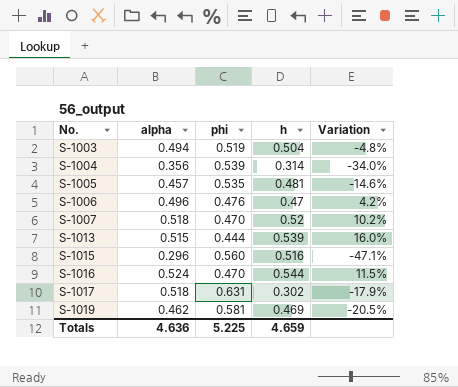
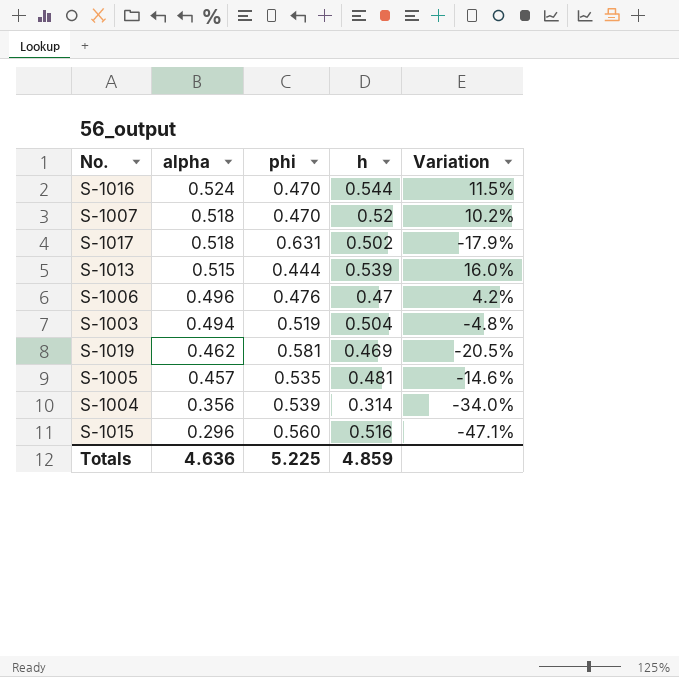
row order: No. ascending -> alpha descending
S-1017 | h: 0.302 -> 0.502
Totals | h: 4.659 -> 4.859

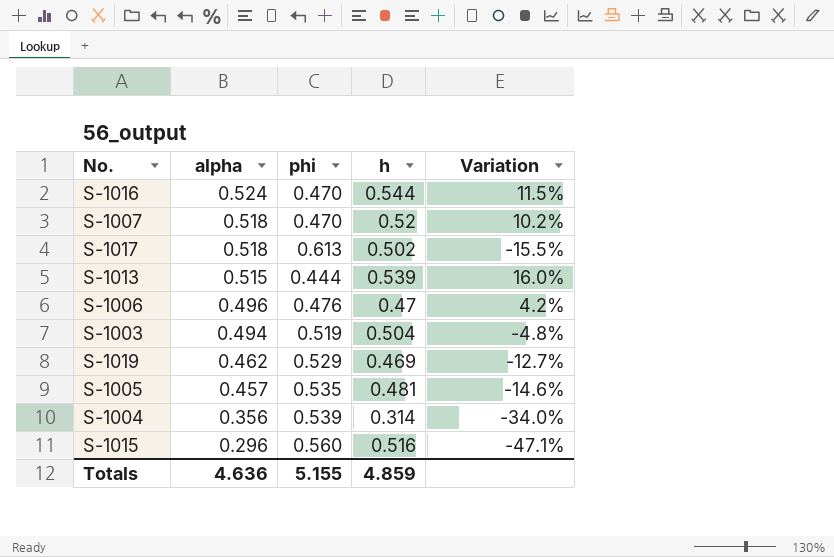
S-1017 | phi: 0.631 -> 0.613
S-1017 | Variation: -17.9% -> -15.5%
S-1019 | phi: 0.581 -> 0.529
S-1019 | Variation: -20.5% -> -12.7%
Totals | phi: 5.225 -> 5.155

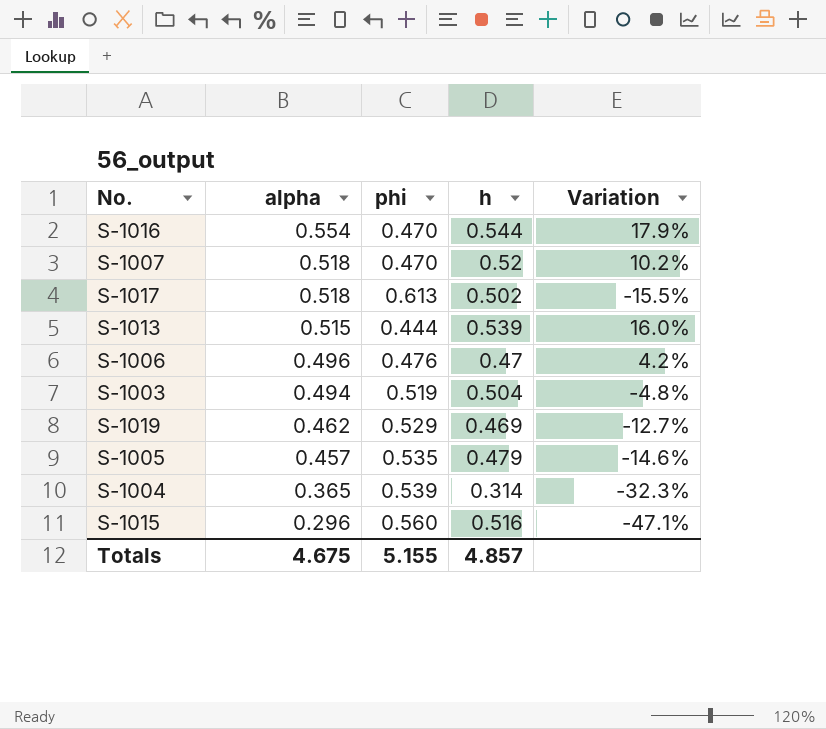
S-1016 | alpha: 0.524 -> 0.554
S-1016 | Variation: 11.5% -> 17.9%
S-1005 | h: 0.481 -> 0.479
S-1004 | alpha: 0.356 -> 0.365
S-1004 | Variation: -34.0% -> -32.3%
Totals | alpha: 4.636 -> 4.675
Totals | h: 4.859 -> 4.857

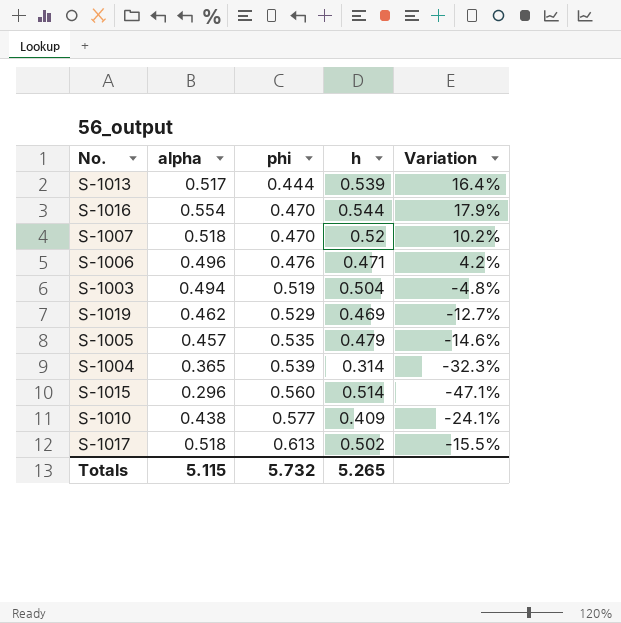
row order: alpha descending -> phi ascending
S-1013 | alpha: 0.515 -> 0.517
S-1013 | Variation: 16.0% -> 16.4%
S-1006 | h: 0.47 -> 0.471
S-1015 | h: 0.516 -> 0.514
row S-1010: none -> 0.438 | 0.577 | 0.409 | -24.1%
Totals | alpha: 4.675 -> 5.115
Totals | phi: 5.155 -> 5.732
Totals | h: 4.857 -> 5.265

